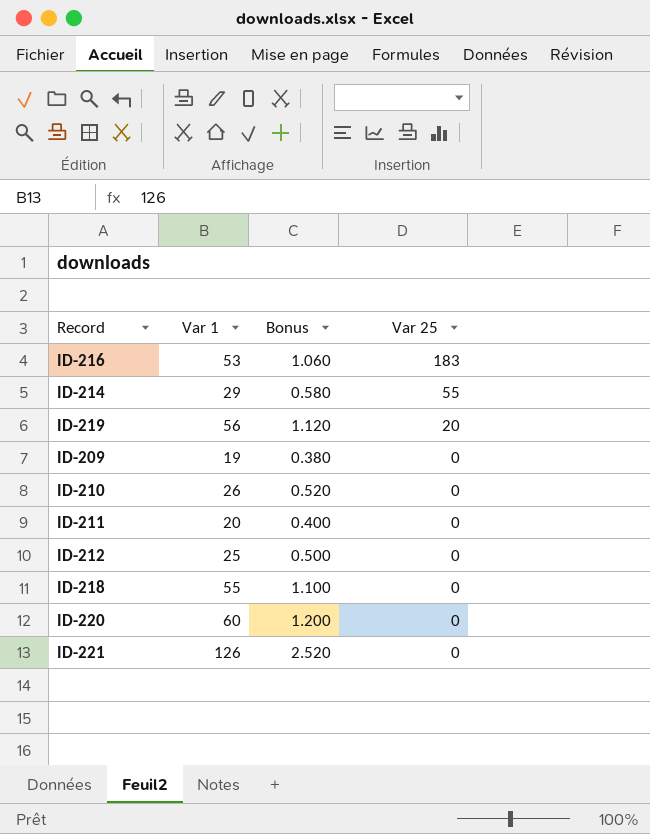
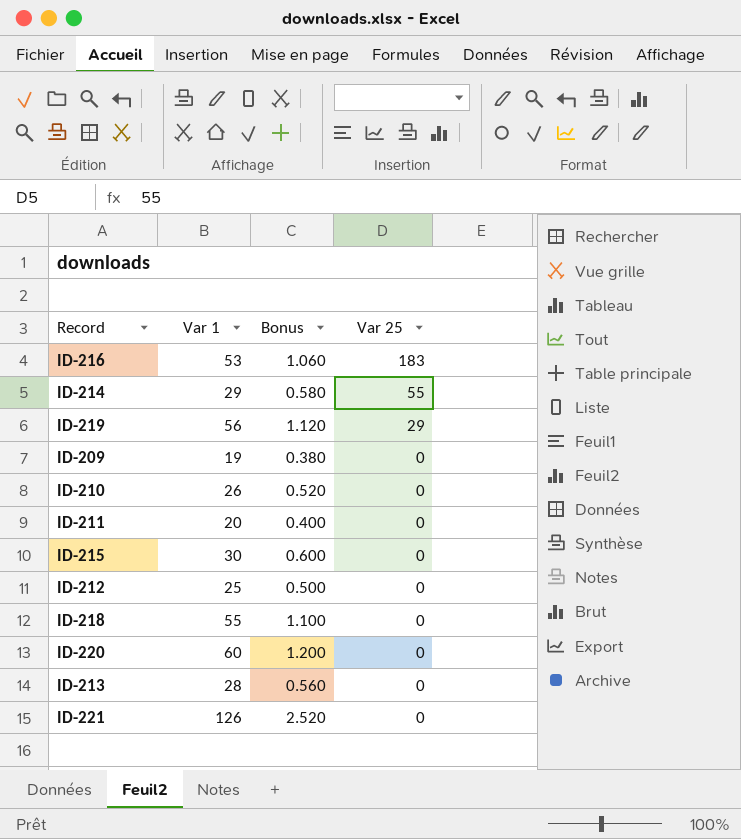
ID-219 | Var 25: 20 -> 29
row ID-215: none -> 30 | 0.600 | 0
row ID-213: none -> 28 | 0.560 | 0

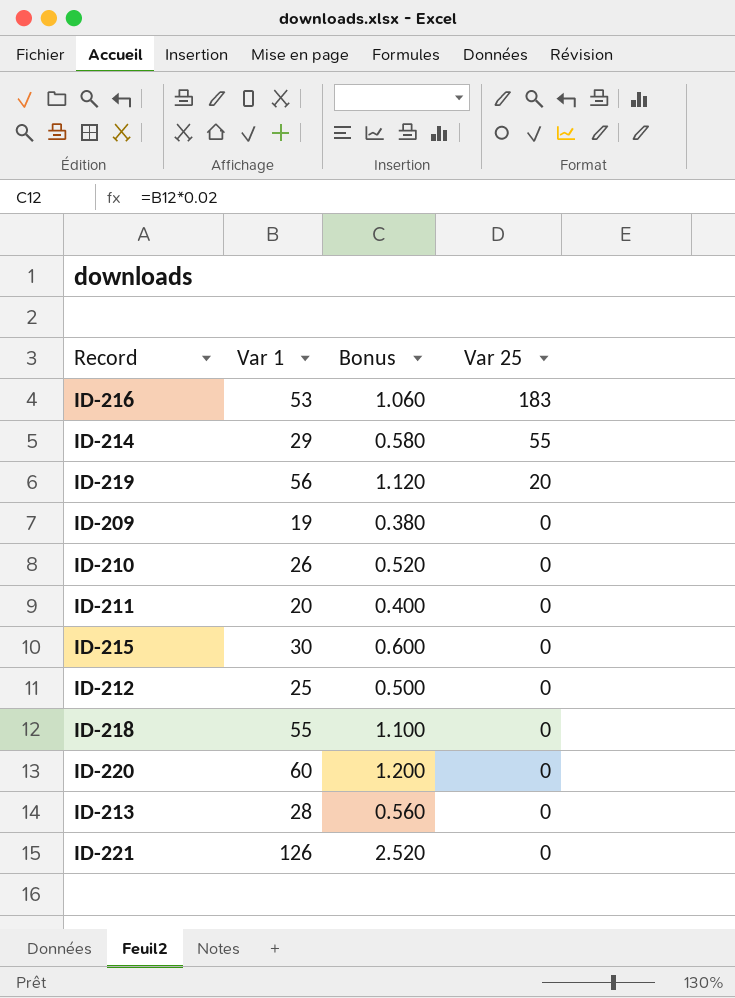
ID-219 | Var 25: 29 -> 20

